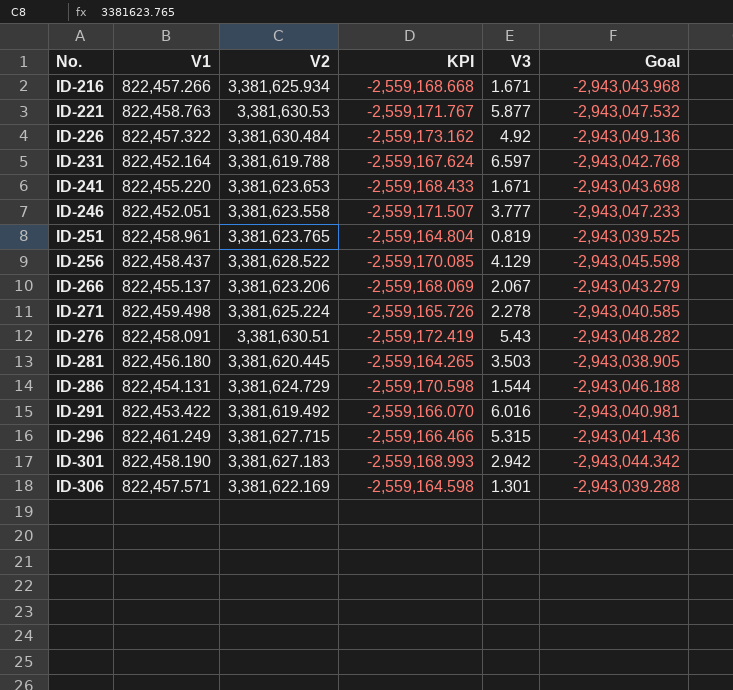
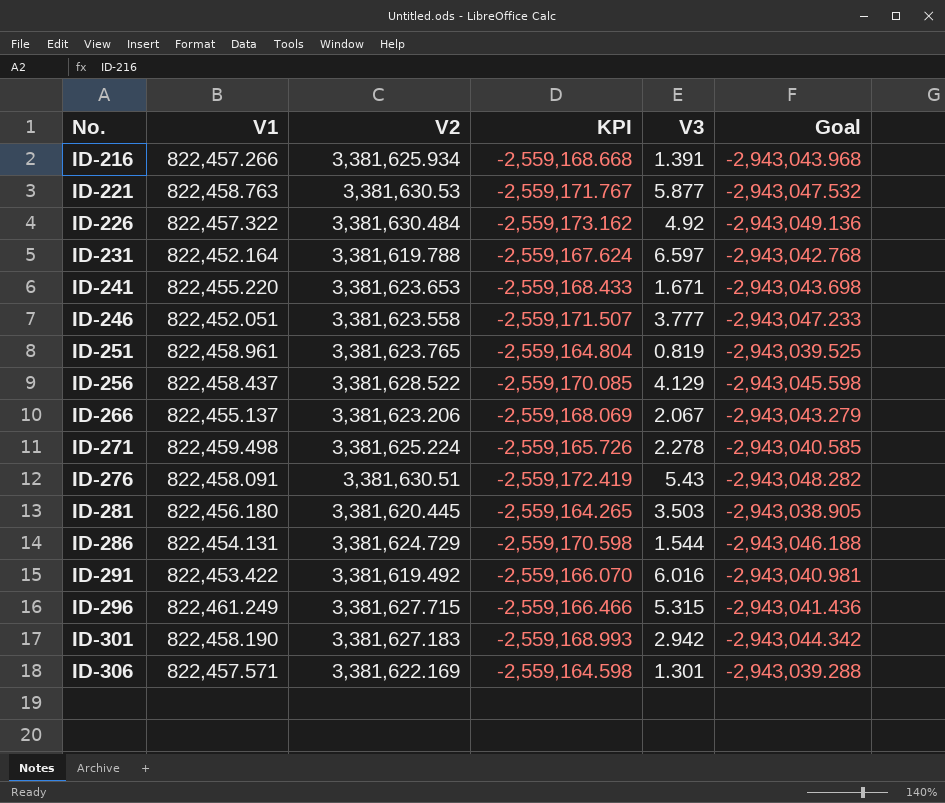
ID-216 | V3: 1.671 -> 1.391

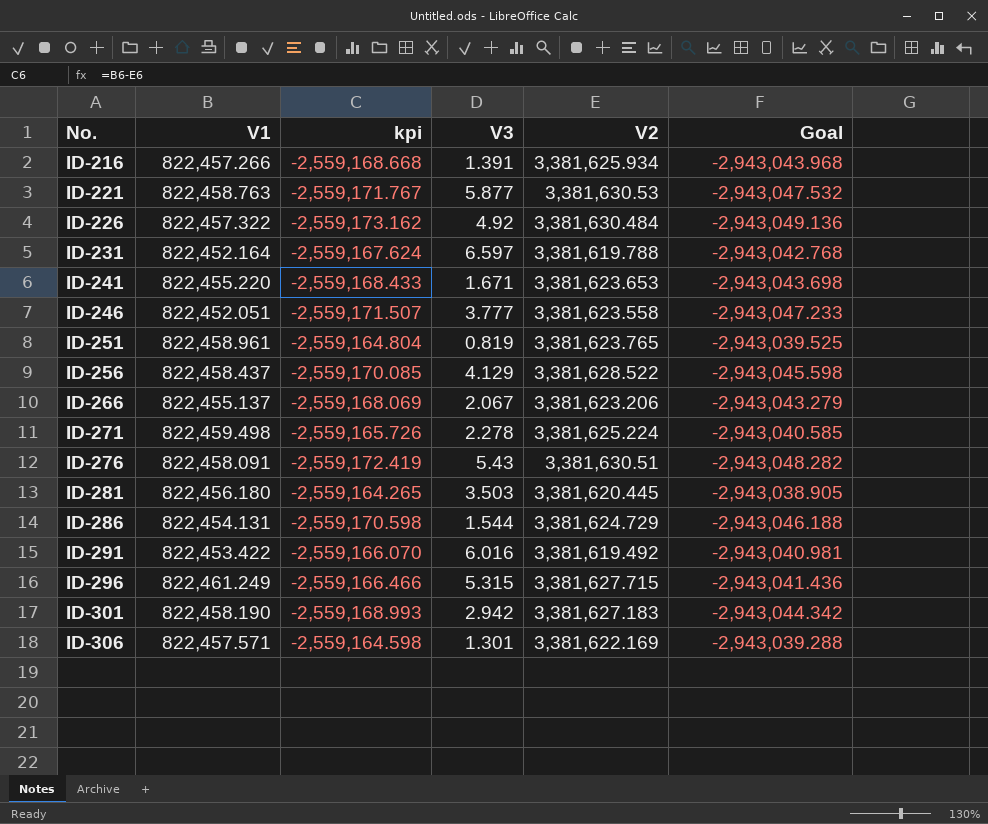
column name: KPI -> kpi
column V2 | position: 3 -> 5

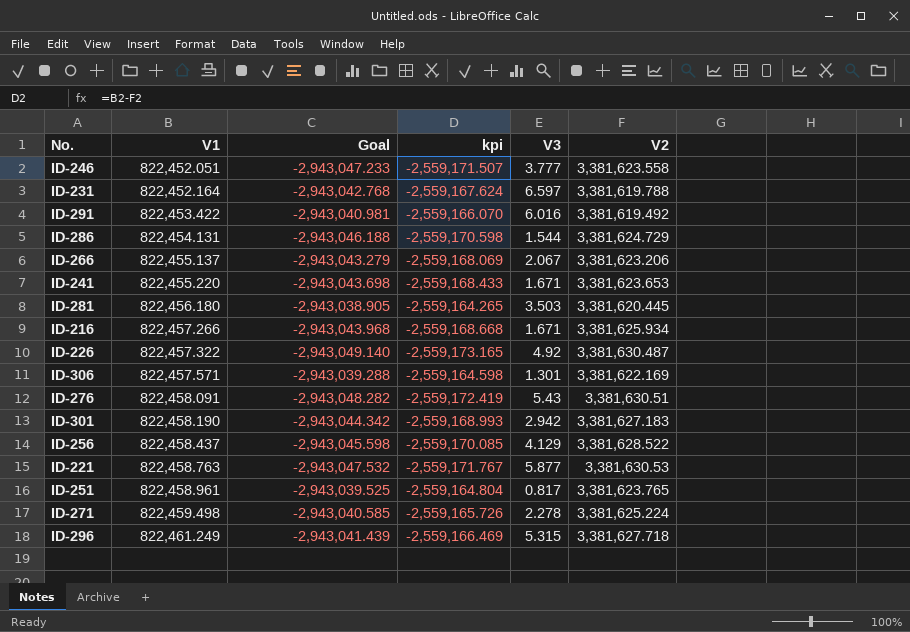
row order: No. ascending -> V1 ascending
column Goal | position: 6 -> 3
ID-216 | V3: 1.391 -> 1.671
ID-226 | Goal: -2,943,049.136 -> -2,943,049.140
ID-226 | kpi: -2,559,173.162 -> -2,559,173.165
ID-226 | V2: 3,381,630.484 -> 3,381,630.487
ID-251 | V3: 0.819 -> 0.817
ID-296 | Goal: -2,943,041.436 -> -2,943,041.439
ID-296 | kpi: -2,559,166.466 -> -2,559,166.469
ID-296 | V2: 3,381,627.715 -> 3,381,627.718

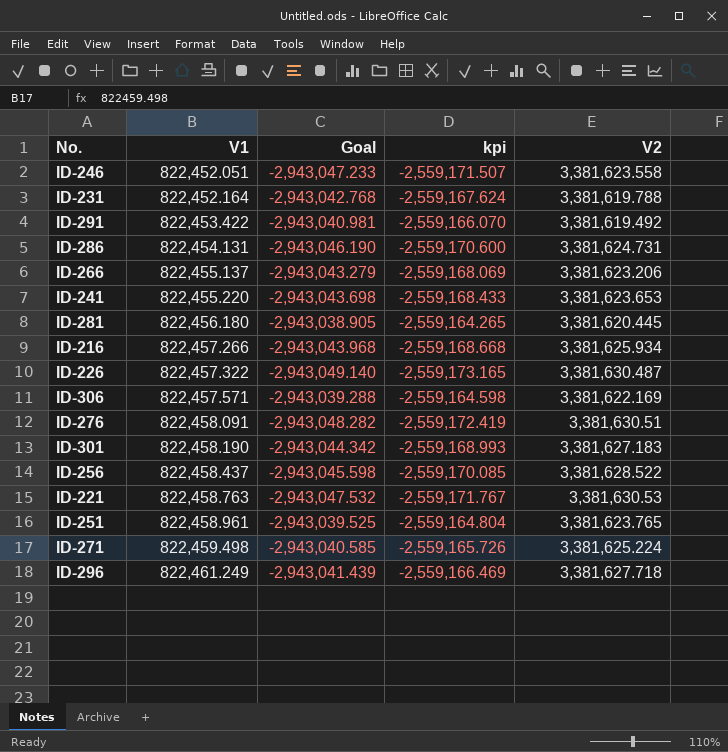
column V3 | position: 5 -> none
ID-286 | Goal: -2,943,046.188 -> -2,943,046.190
ID-286 | kpi: -2,559,170.598 -> -2,559,170.600
ID-286 | V2: 3,381,624.729 -> 3,381,624.731

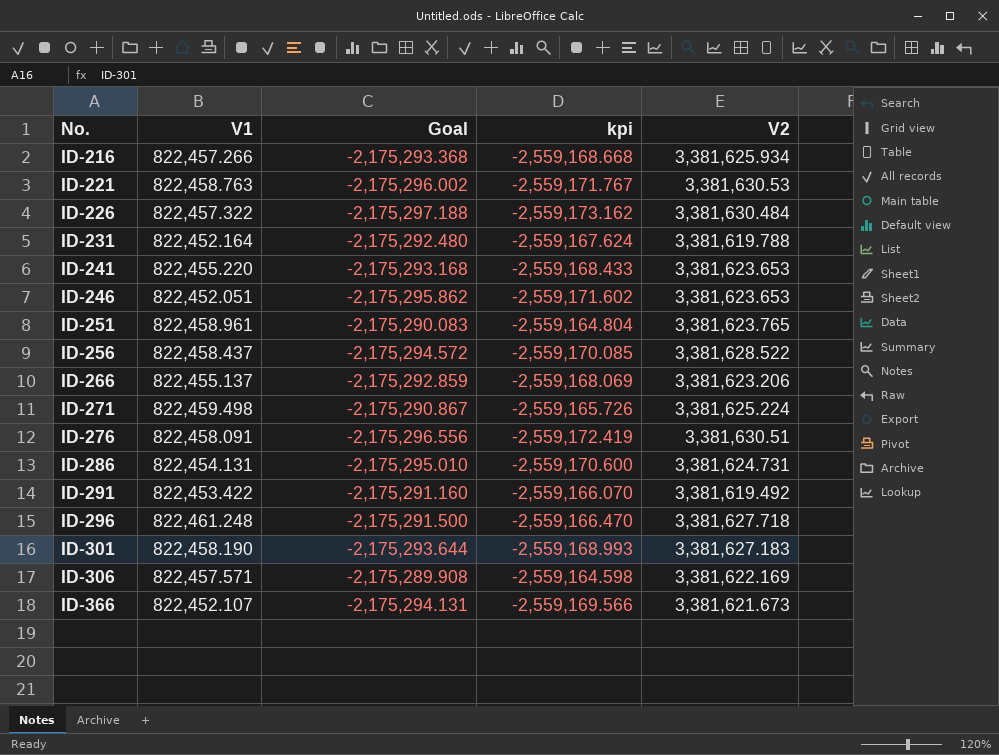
row order: V1 ascending -> No. ascending
column Goal | formula: [kpi] * 1.15 -> [kpi] * 0.85
row ID-281: 822,456.180 | -2,943,038.905 | -2,559,164.265 | 3,381,620.445 -> none
ID-226 | kpi: -2,559,173.165 -> -2,559,173.162
ID-226 | V2: 3,381,630.487 -> 3,381,630.484
ID-246 | kpi: -2,559,171.507 -> -2,559,171.602
ID-246 | V2: 3,381,623.558 -> 3,381,623.653
ID-296 | V1: 822,461.249 -> 822,461.248
ID-296 | kpi: -2,559,166.469 -> -2,559,166.470
row ID-366: none -> 822,452.107 | -2,175,294.131 | -2,559,169.566 | 3,381,621.673

